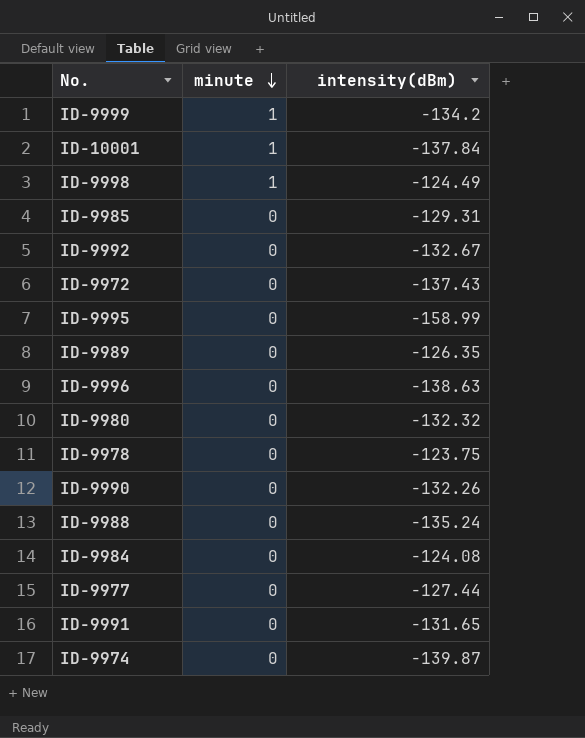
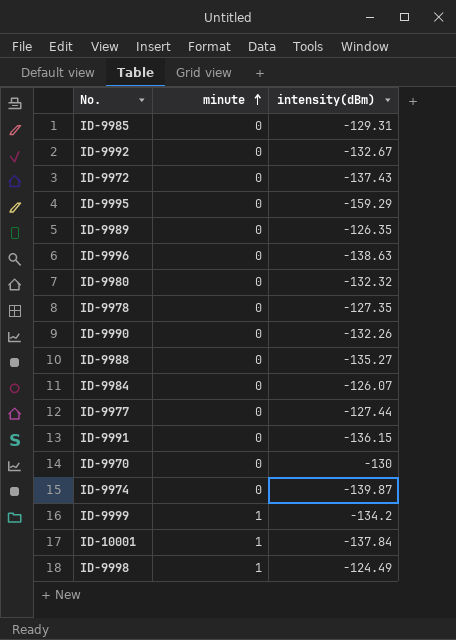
row order: minute descending -> minute ascending
ID-9995 | intensity(dBm): -158.99 -> -159.29
ID-9978 | intensity(dBm): -123.75 -> -127.35
ID-9988 | intensity(dBm): -135.24 -> -135.27
ID-9984 | intensity(dBm): -124.08 -> -126.07
ID-9991 | intensity(dBm): -131.65 -> -136.15
row ID-9970: none -> 0 | -130

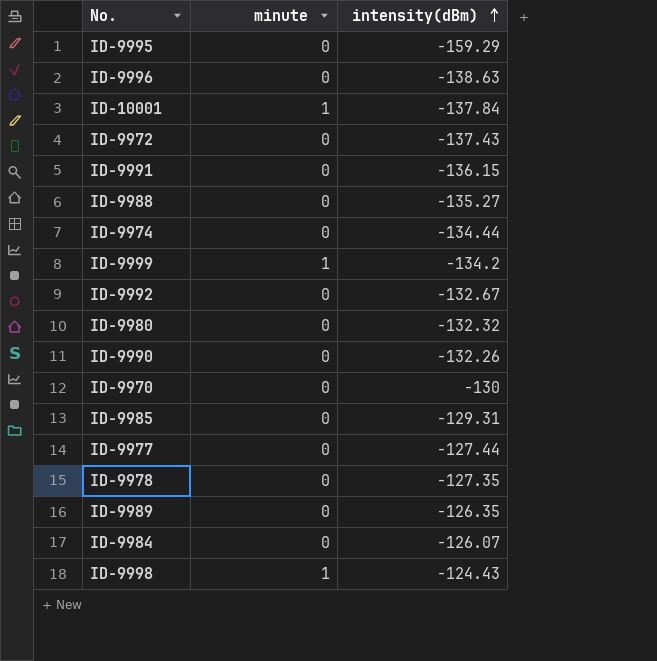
row order: minute ascending -> intensity(dBm) ascending
ID-9974 | intensity(dBm): -139.87 -> -134.44
ID-9998 | intensity(dBm): -124.49 -> -124.43

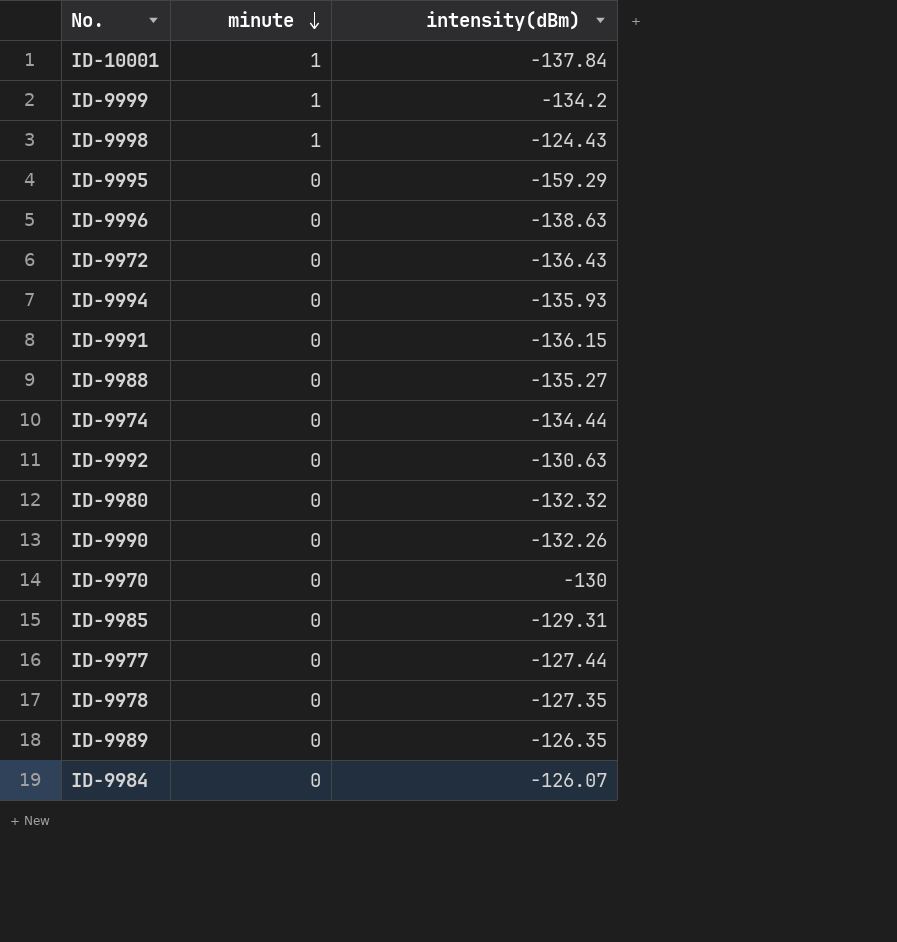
row order: intensity(dBm) ascending -> minute descending
ID-9972 | intensity(dBm): -137.43 -> -136.43
row ID-9994: none -> 0 | -135.93
ID-9992 | intensity(dBm): -132.67 -> -130.63

